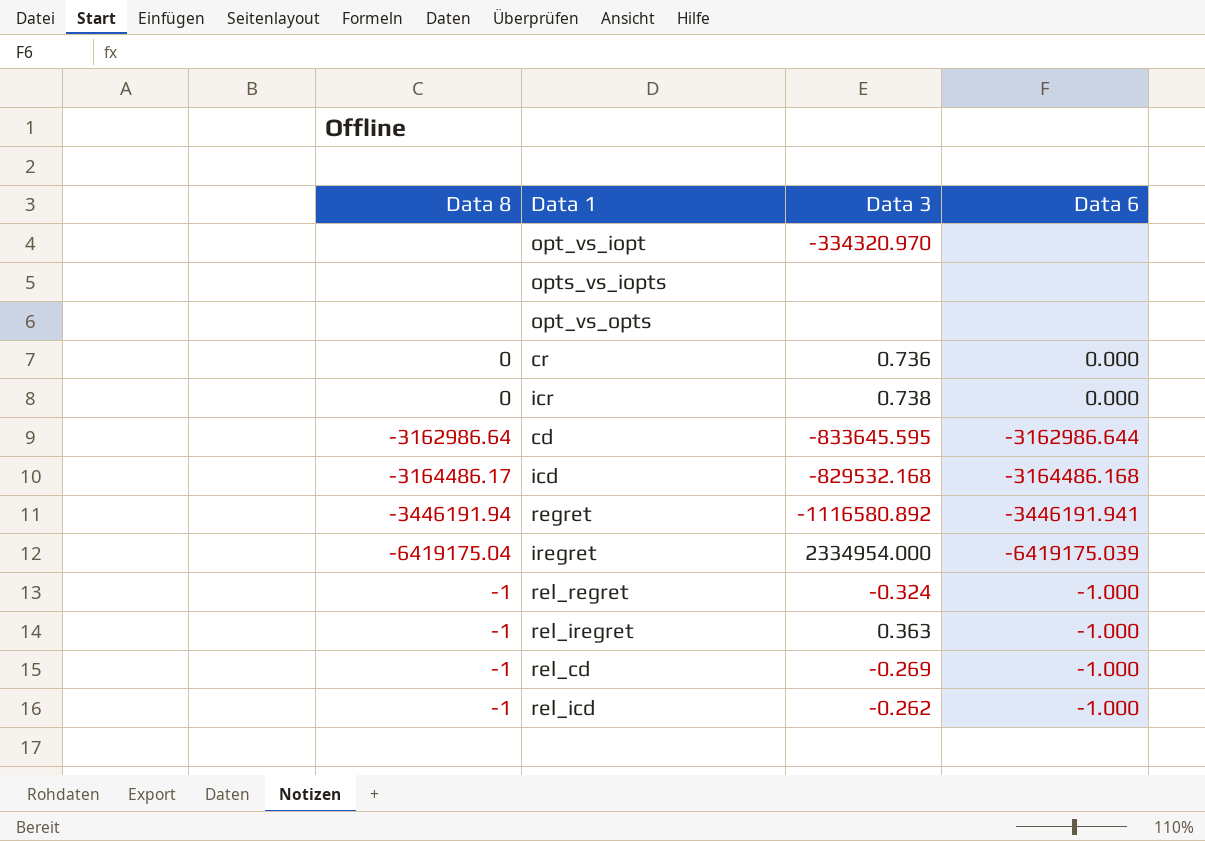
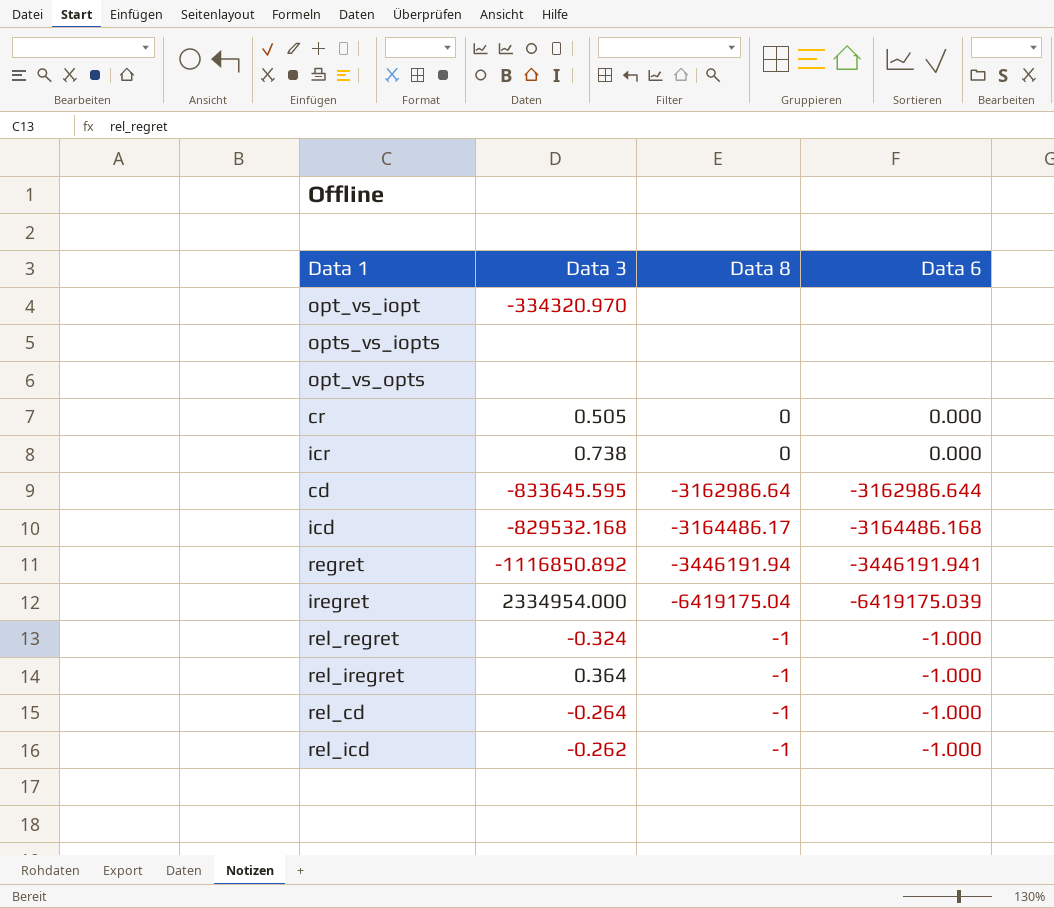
column Data 8 | position: 1 -> 3
cr | Data 3: 0.736 -> 0.505
regret | Data 3: -1116580.892 -> -1116850.892
rel_iregret | Data 3: 0.363 -> 0.364
rel_cd | Data 3: -0.269 -> -0.264

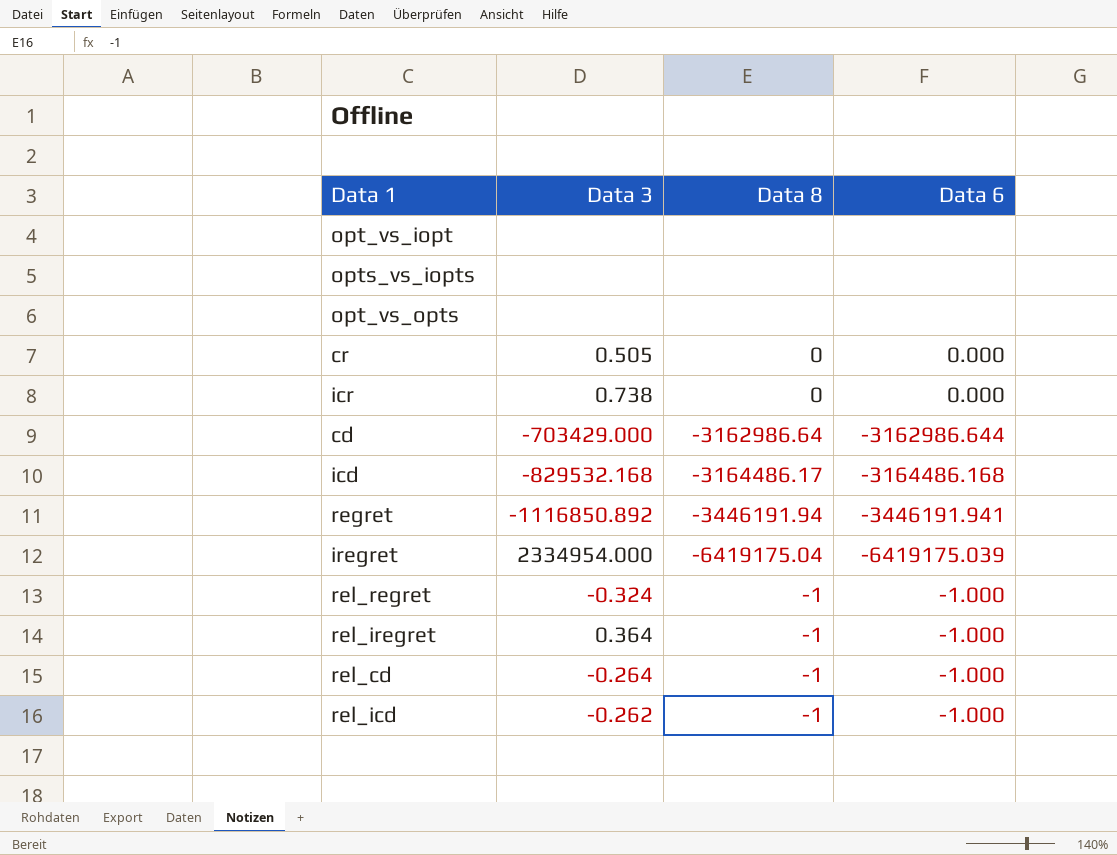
opt_vs_iopt | Data 3: -334320.970 -> none
cd | Data 3: -833645.595 -> -703429.000

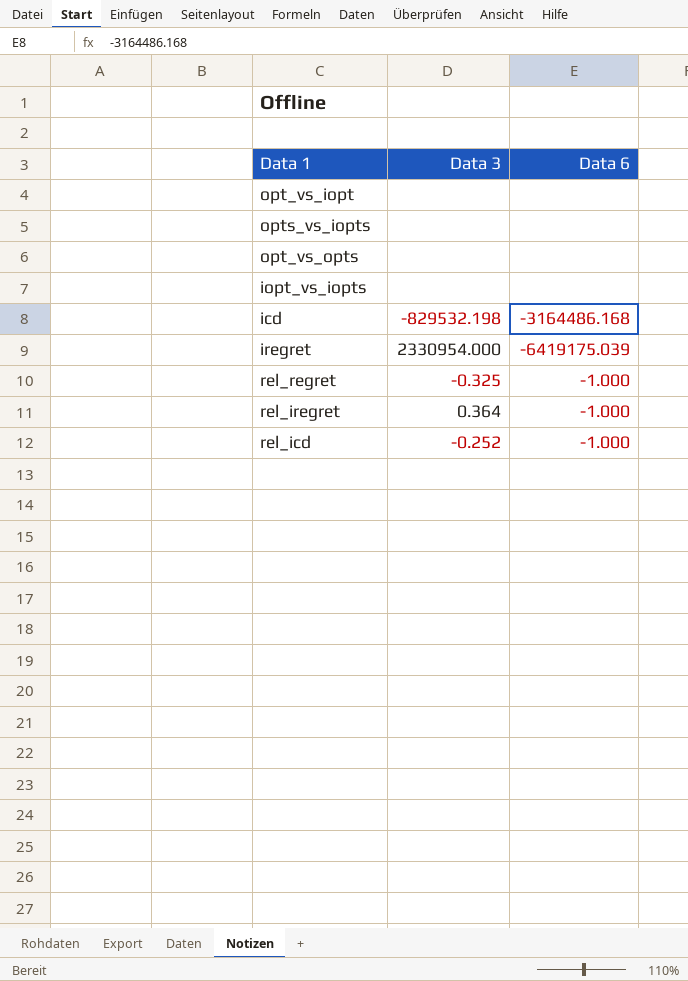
column Data 8 | position: 3 -> none
row cr: 0.505 | 0 | 0.000 -> none
row icr: 0.738 | 0 | 0.000 -> none
row cd: -703429.000 | -3162986.64 | -3162986.644 -> none
row regret: -1116850.892 | -3446191.94 | -3446191.941 -> none
row rel_cd: -0.264 | -1 | -1.000 -> none
row iopt_vs_iopts: none -> none | none
icd | Data 3: -829532.168 -> -829532.198
iregret | Data 3: 2334954.000 -> 2330954.000
rel_regret | Data 3: -0.324 -> -0.325
rel_icd | Data 3: -0.262 -> -0.252

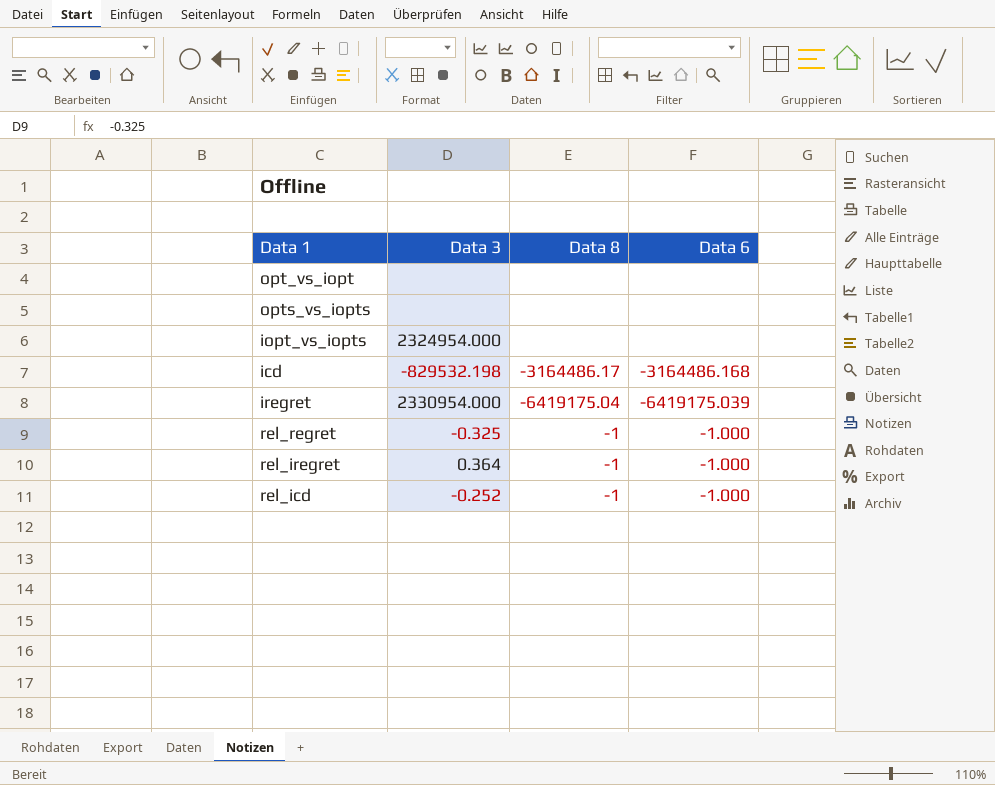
column Data 8 | position: none -> 3
row opt_vs_opts: none | none -> none
iopt_vs_iopts | Data 3: none -> 2324954.000

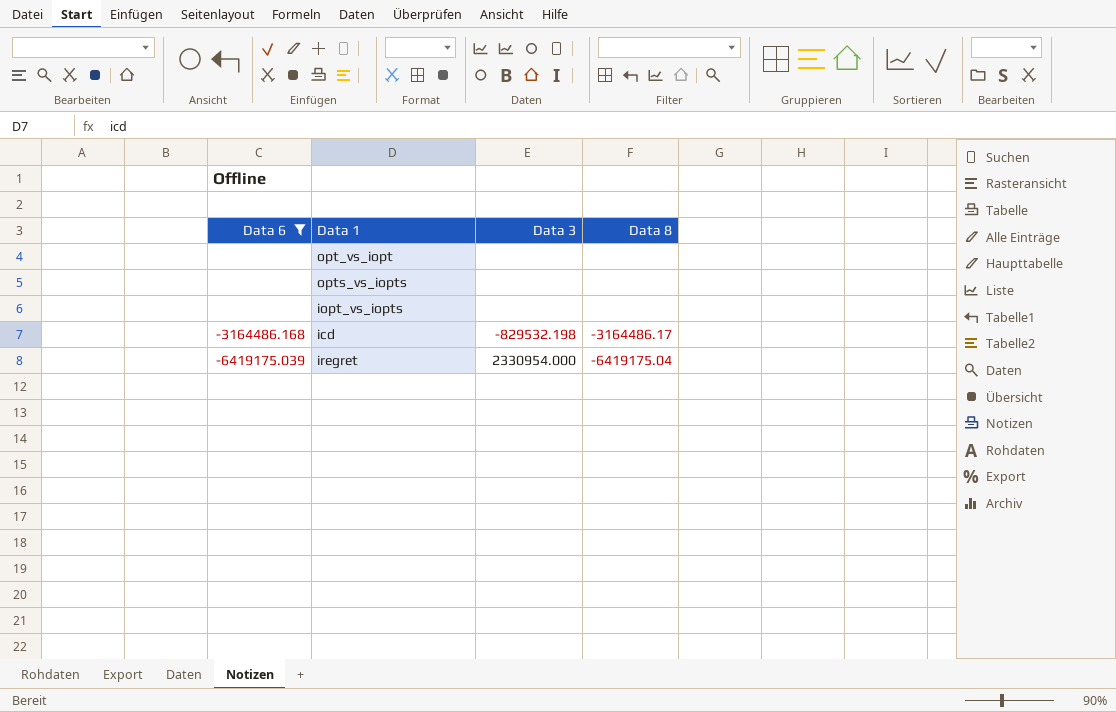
filter: none -> Data 6 != -1.000
column Data 6 | position: 4 -> 1
iopt_vs_iopts | Data 3: 2324954.000 -> none

